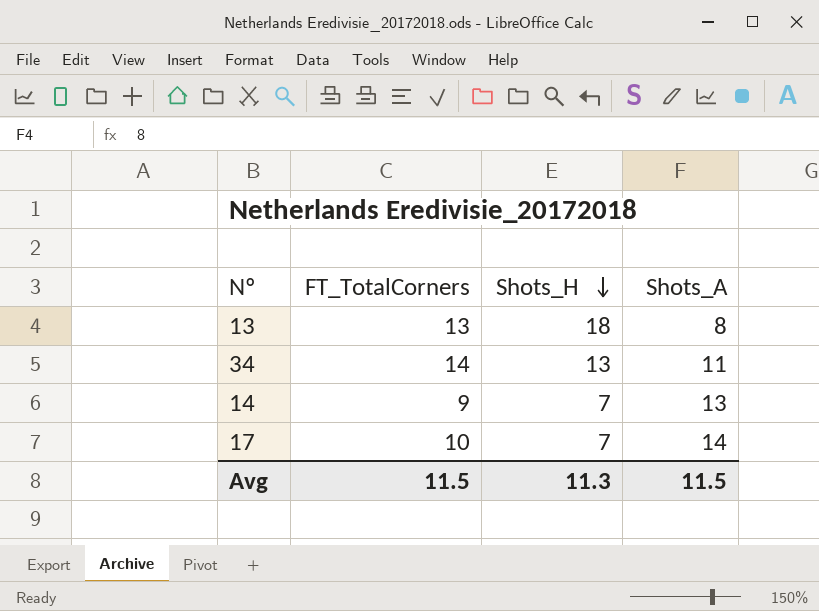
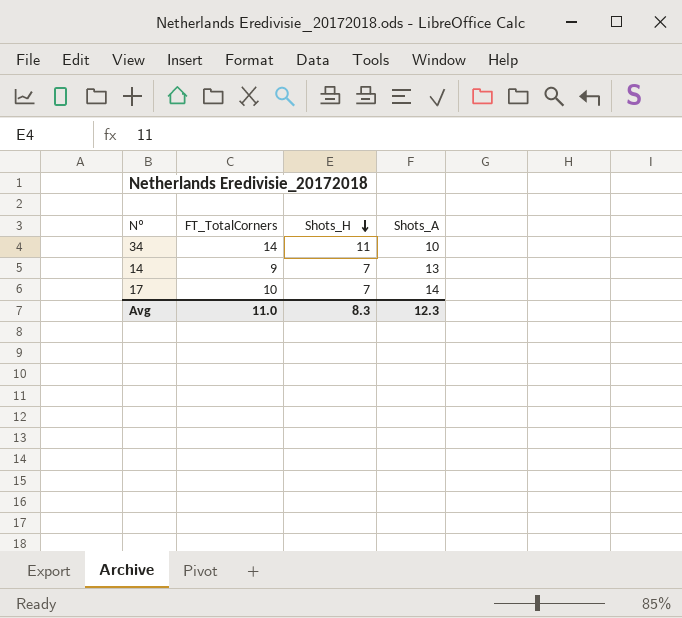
row 13: 13 | 18 | 8 -> none
34 | Shots_H: 13 -> 11
34 | Shots_A: 11 -> 10
Avg | FT_TotalCorners: 11.5 -> 11.0
Avg | Shots_H: 11.3 -> 8.3
Avg | Shots_A: 11.5 -> 12.3

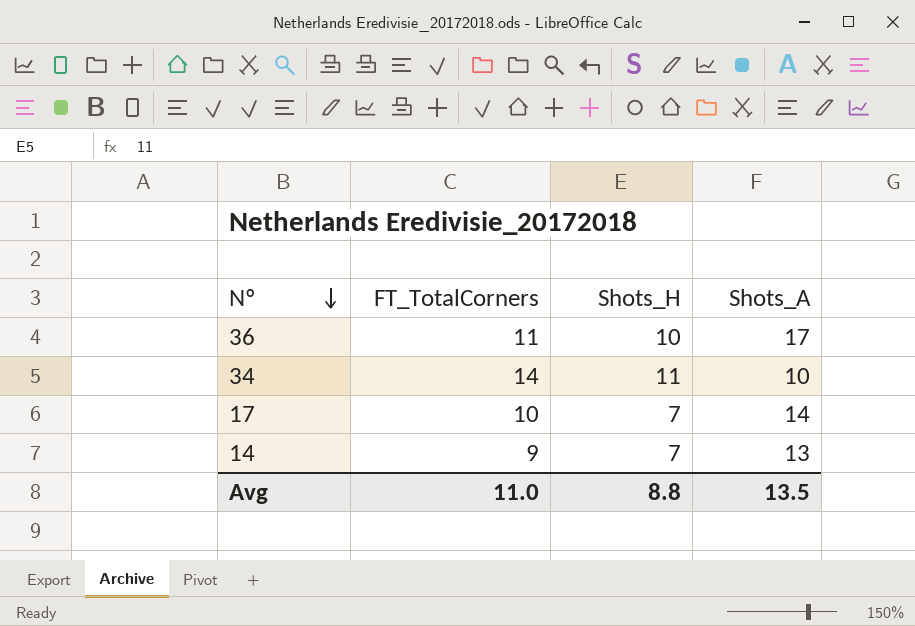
row order: Shots_H descending -> Nº descending
row 36: none -> 11 | 10 | 17
Avg | Shots_H: 8.3 -> 8.8
Avg | Shots_A: 12.3 -> 13.5

